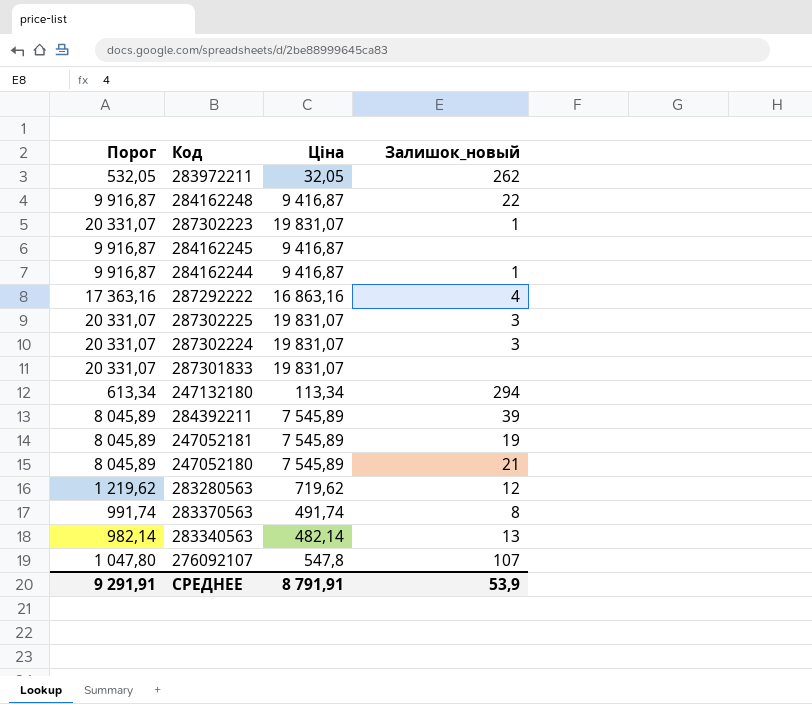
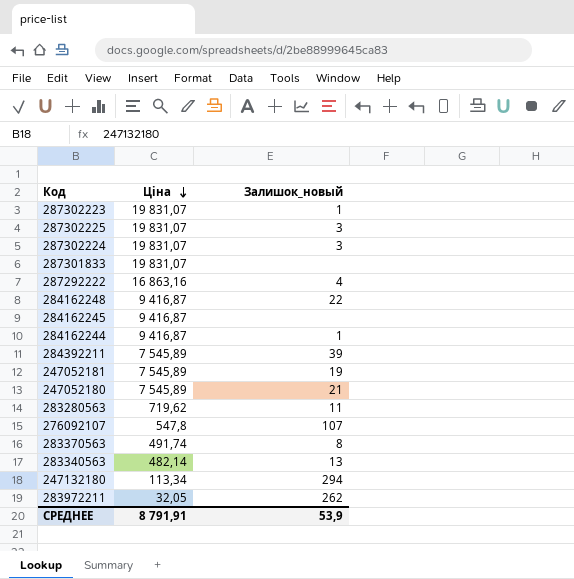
row order: none -> Ціна descending
column Порог | formula: [Ціна] + 500 -> none
283280563 | Залишок_новый: 12 -> 11

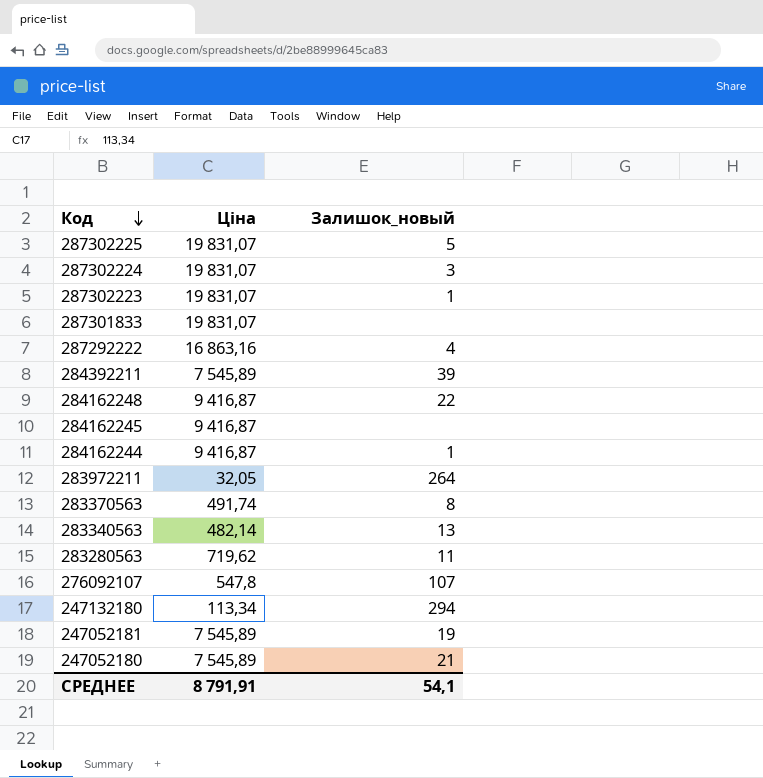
row order: Ціна descending -> Код descending
287302225 | Залишок_новый: 3 -> 5
283972211 | Залишок_новый: 262 -> 264
СРЕДНЕЕ | Залишок_новый: 53,9 -> 54,1

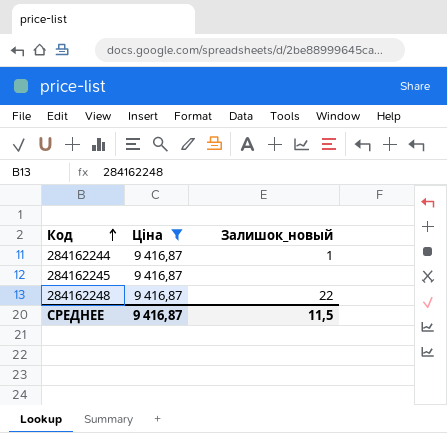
filter: none -> Ціна = 9 416,87
row order: Код descending -> Код ascending
СРЕДНЕЕ | Ціна: 8 791,91 -> 9 416,87
СРЕДНЕЕ | Залишок_новый: 54,1 -> 11,5

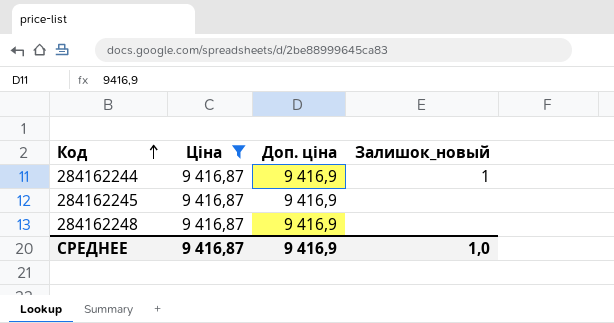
column Доп. ціна | position: none -> 3
284162248 | Залишок_новый: 22 -> none
СРЕДНЕЕ | Залишок_новый: 11,5 -> 1,0

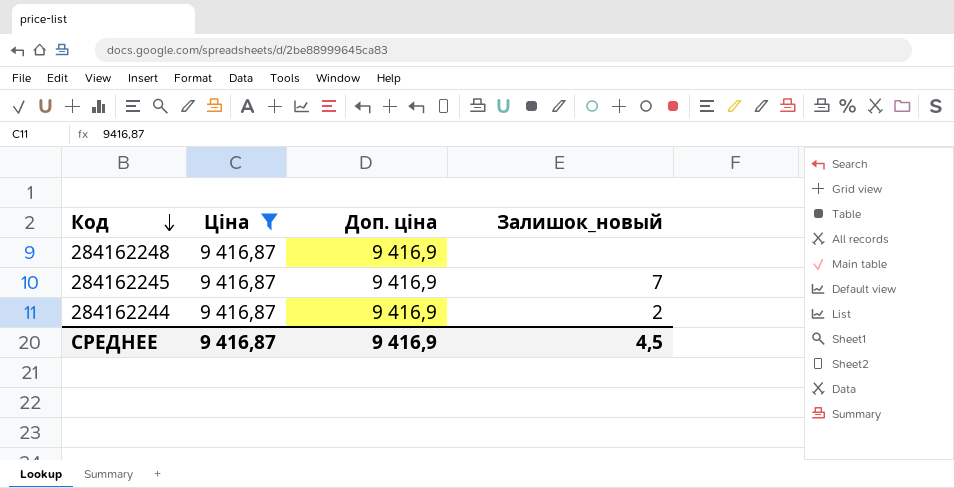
row order: Код ascending -> Код descending
284162245 | Залишок_новый: none -> 7
284162244 | Залишок_новый: 1 -> 2
СРЕДНЕЕ | Залишок_новый: 1,0 -> 4,5

